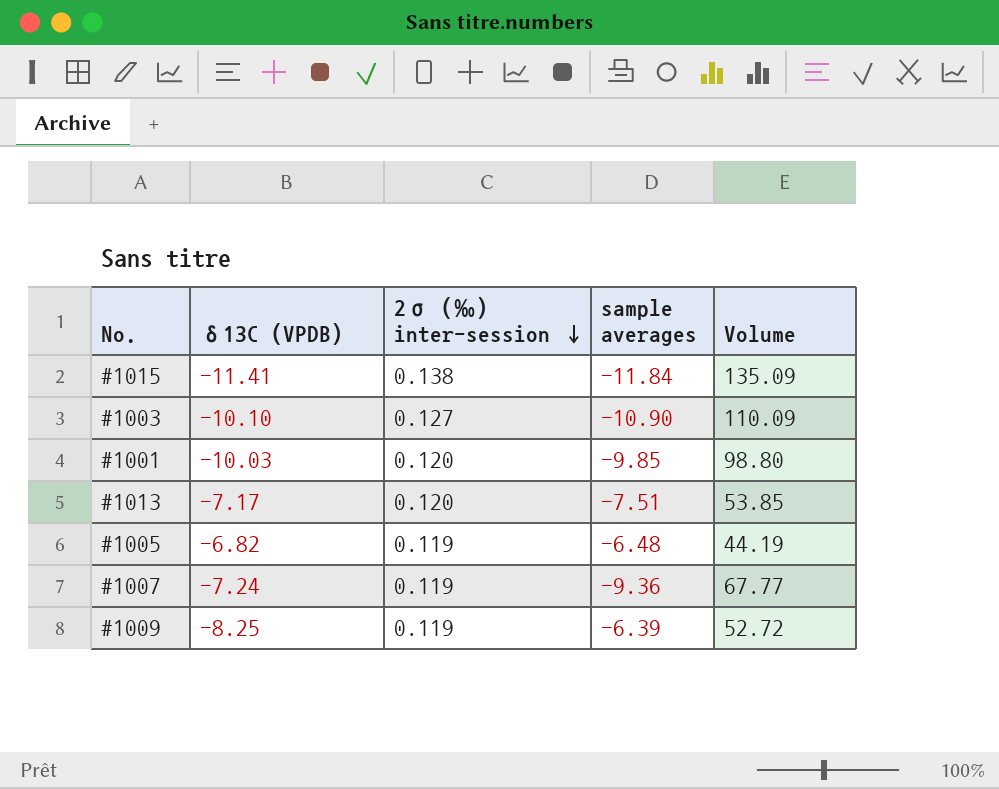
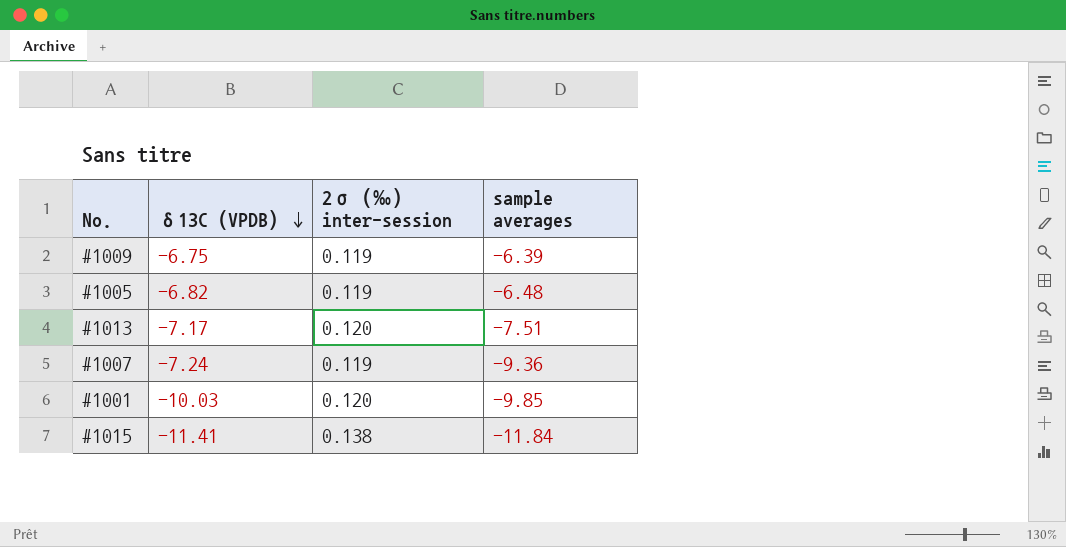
row order: 2σ (‰) inter-session descending -> δ13C (VPDB) descending
column Volume | formula: [δ13C (VPDB)] * [sample averages] -> none
row #1003: -10.10 | 0.127 | -10.90 | 110.09 -> none
#1009 | δ13C (VPDB): -8.25 -> -6.75

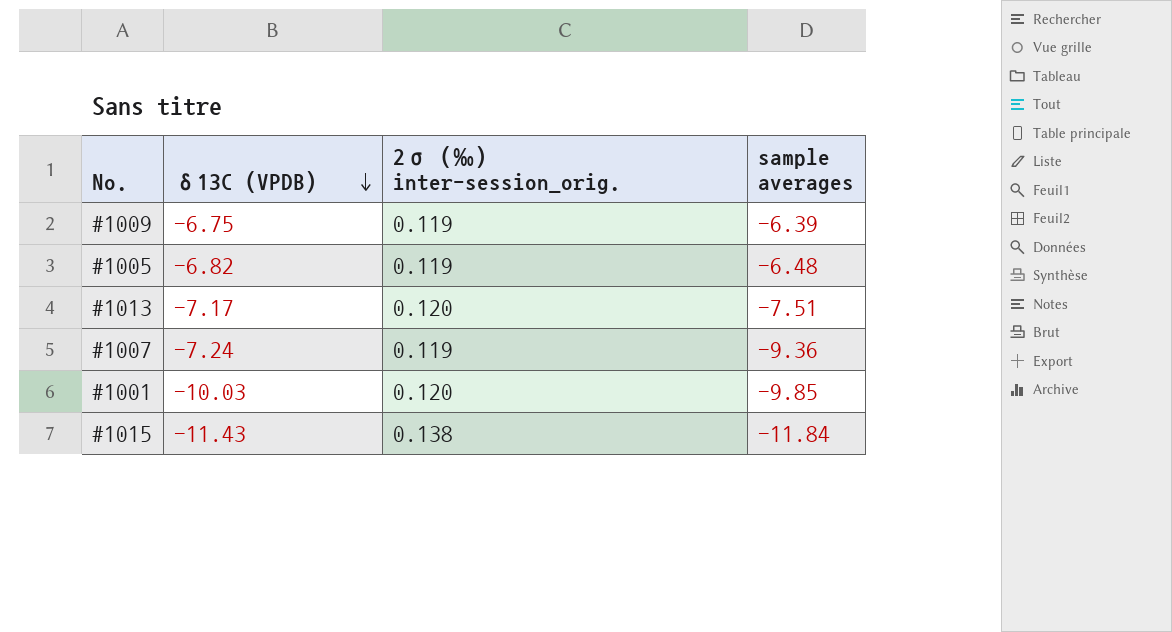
column name: 2σ (‰) inter-session -> 2σ (‰) inter-session_orig.
#1015 | δ13C (VPDB): -11.41 -> -11.43

